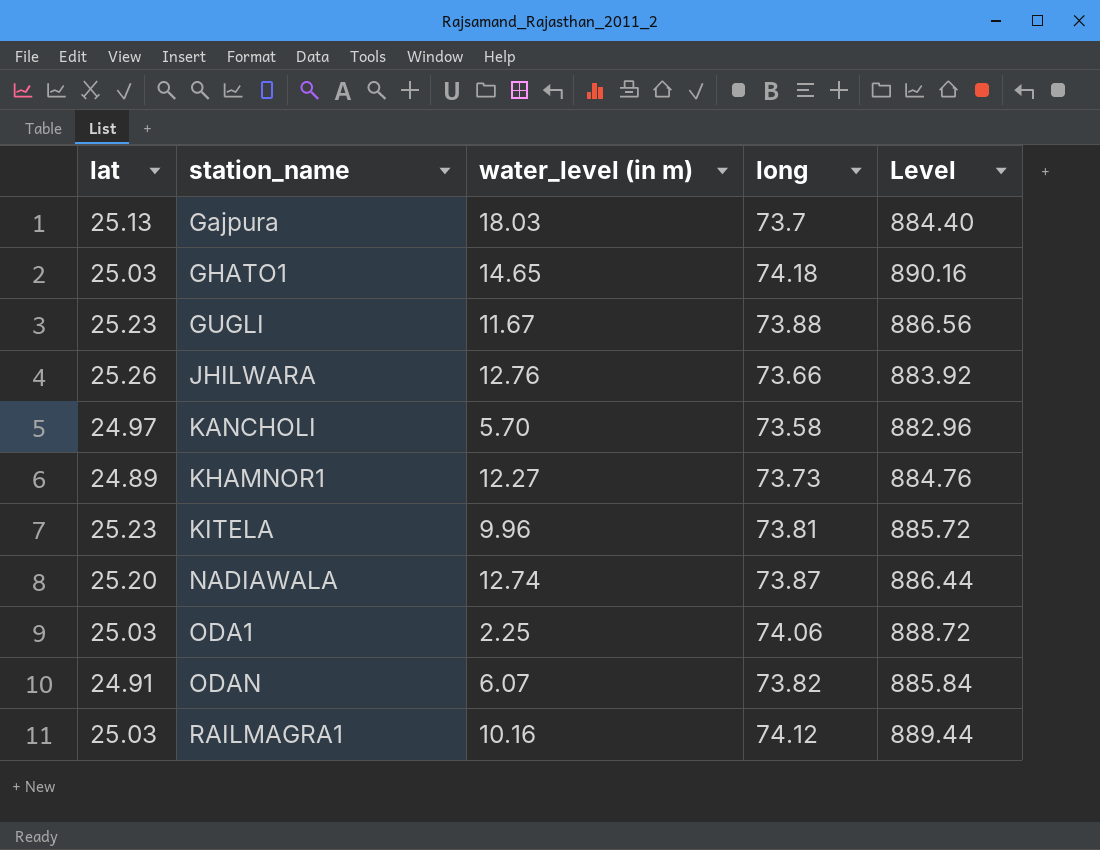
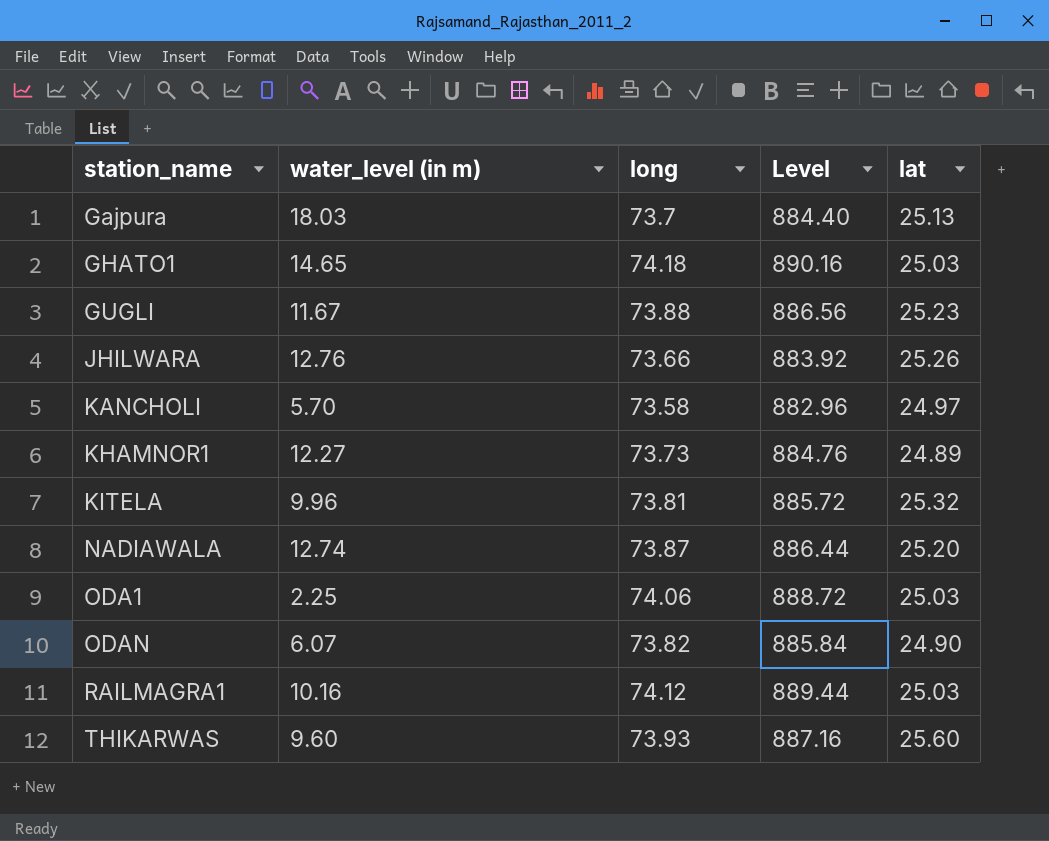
column lat | position: 1 -> 5
KITELA | lat: 25.23 -> 25.32
ODAN | lat: 24.91 -> 24.90
row THIKARWAS: none -> 9.60 | 73.93 | 887.16 | 25.60

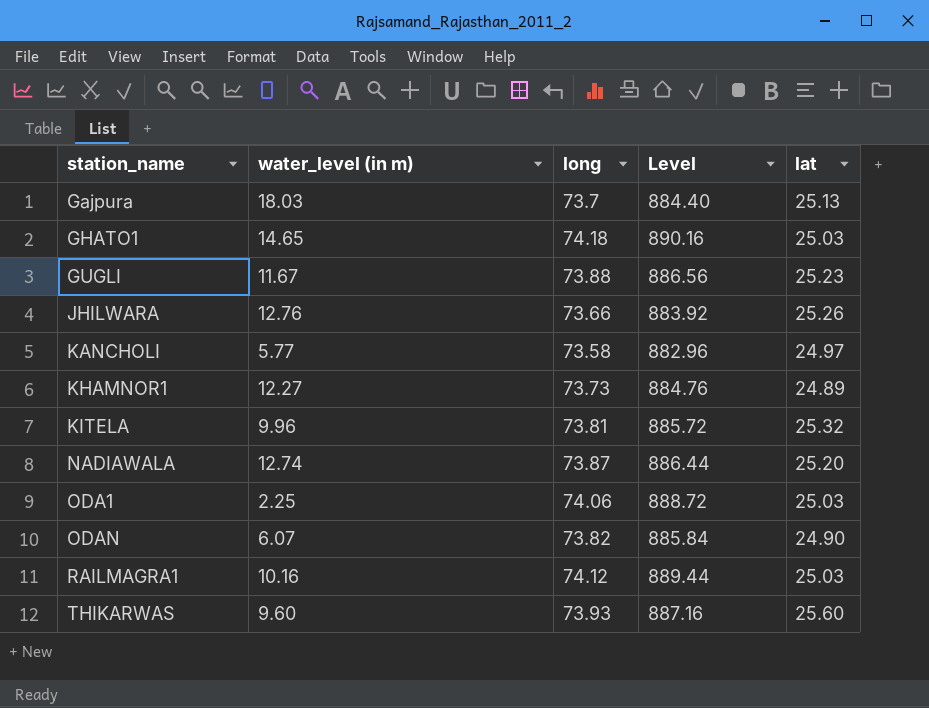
KANCHOLI | water_level (in m): 5.70 -> 5.77

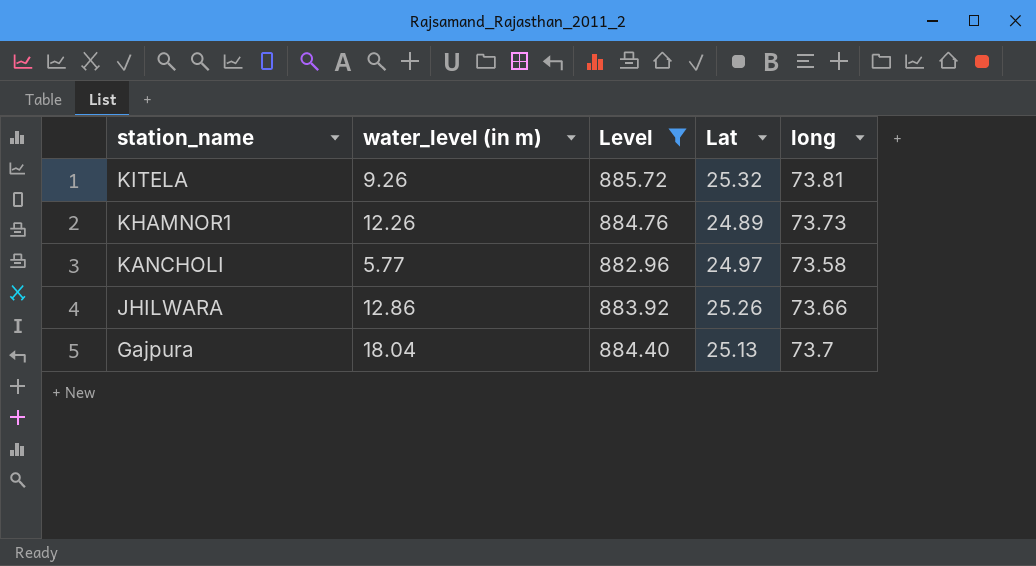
filter: none -> Level <= 885.72
row order: station_name ascending -> station_name descending
column name: lat -> Lat
column long | position: 3 -> 5
KITELA | water_level (in m): 9.96 -> 9.26
KHAMNOR1 | water_level (in m): 12.27 -> 12.26
JHILWARA | water_level (in m): 12.76 -> 12.86
Gajpura | water_level (in m): 18.03 -> 18.04

